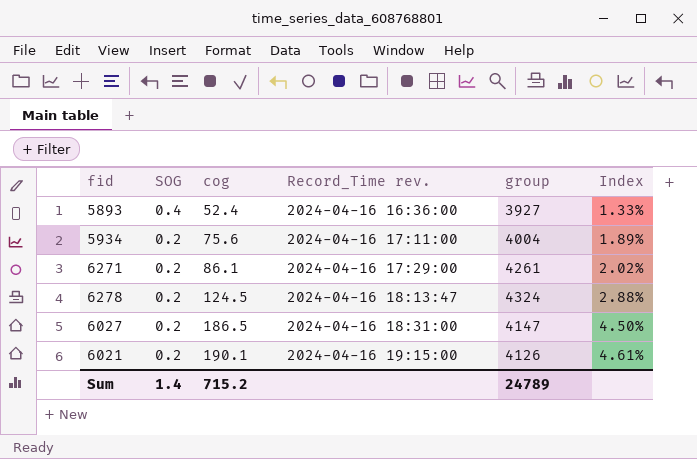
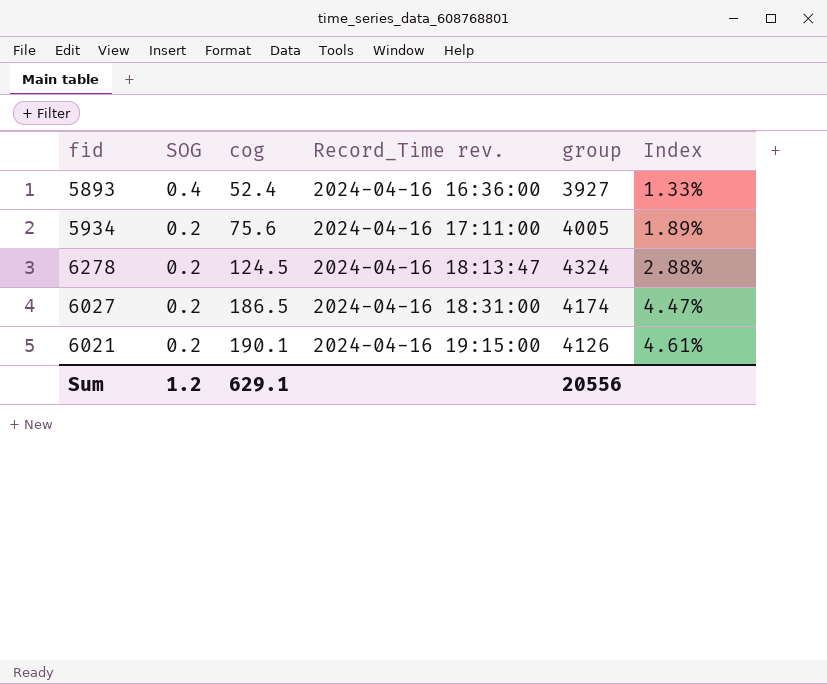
row 6271: 0.2 | 86.1 | 2024-04-16 17:29:00 | 4261 | 2.02% -> none
5934 | group: 4004 -> 4005
6027 | group: 4147 -> 4174
6027 | Index: 4.50% -> 4.47%
Sum | SOG: 1.4 -> 1.2
Sum | cog: 715.2 -> 629.1
Sum | group: 24789 -> 20556

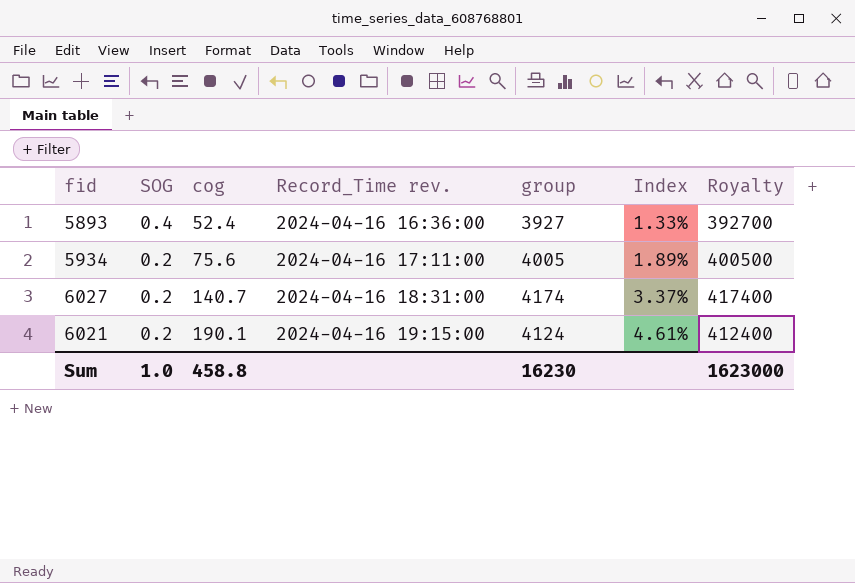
column Royalty | formula: none -> [group] * 100
row 6278: 0.2 | 124.5 | 2024-04-16 18:13:47 | 4324 | 2.88% -> none
6027 | cog: 186.5 -> 140.7
6027 | Index: 4.47% -> 3.37%
6021 | group: 4126 -> 4124
Sum | SOG: 1.2 -> 1.0
Sum | cog: 629.1 -> 458.8
Sum | group: 20556 -> 16230

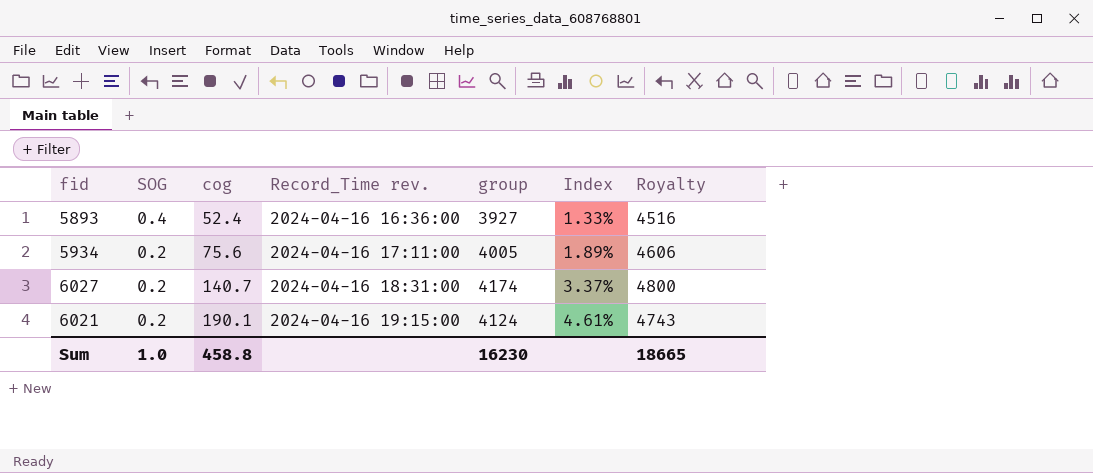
column Royalty | formula: [group] * 100 -> [group] * 1.15
Sum | Royalty: 1623000 -> 18665

